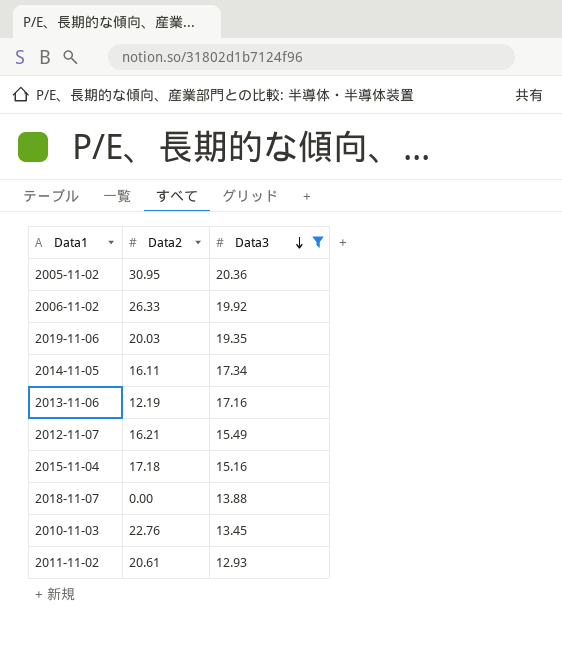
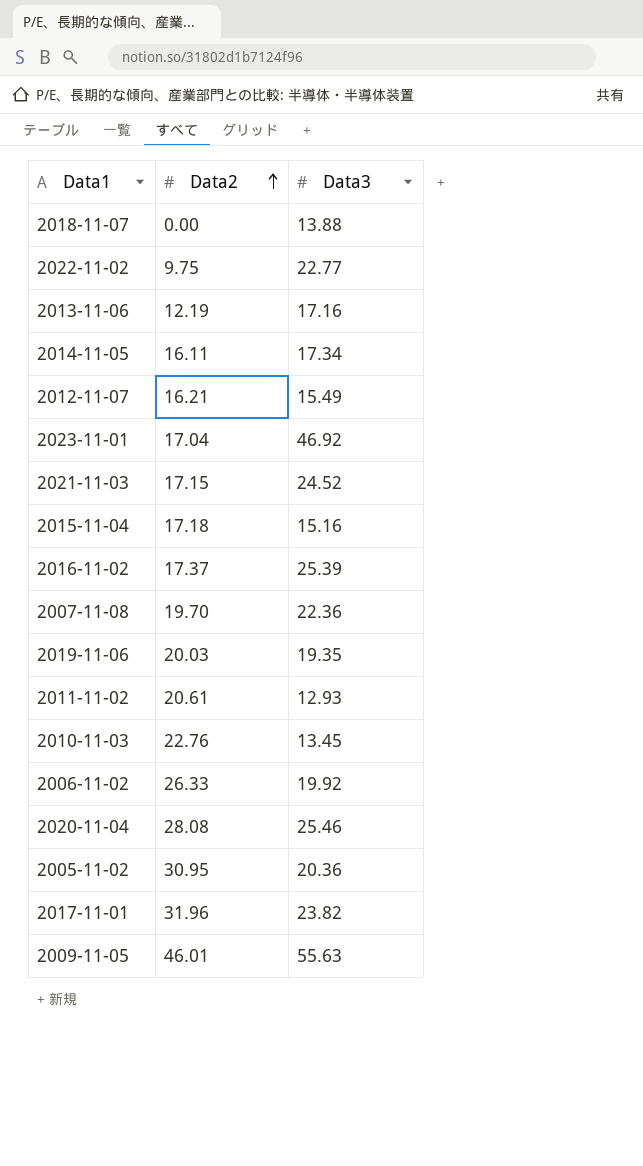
filter: Data3 <= 20.36 -> none
row order: Data3 descending -> Data2 ascending

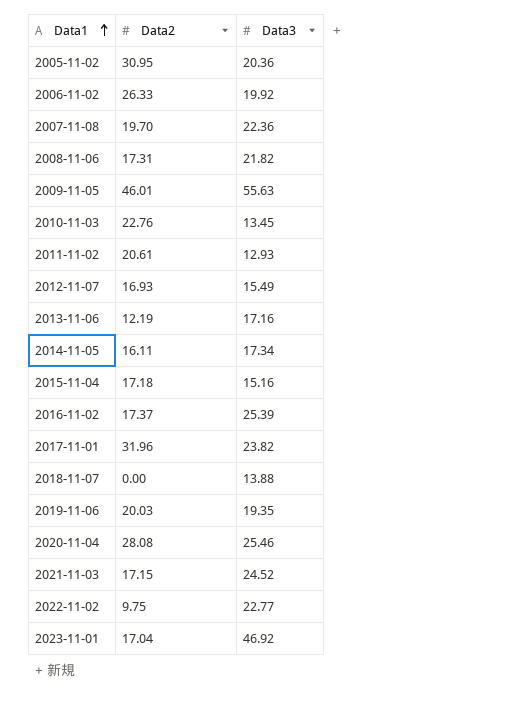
row order: Data2 ascending -> Data1 ascending
row 2008-11-06: none -> 17.31 | 21.82
2012-11-07 | Data2: 16.21 -> 16.93

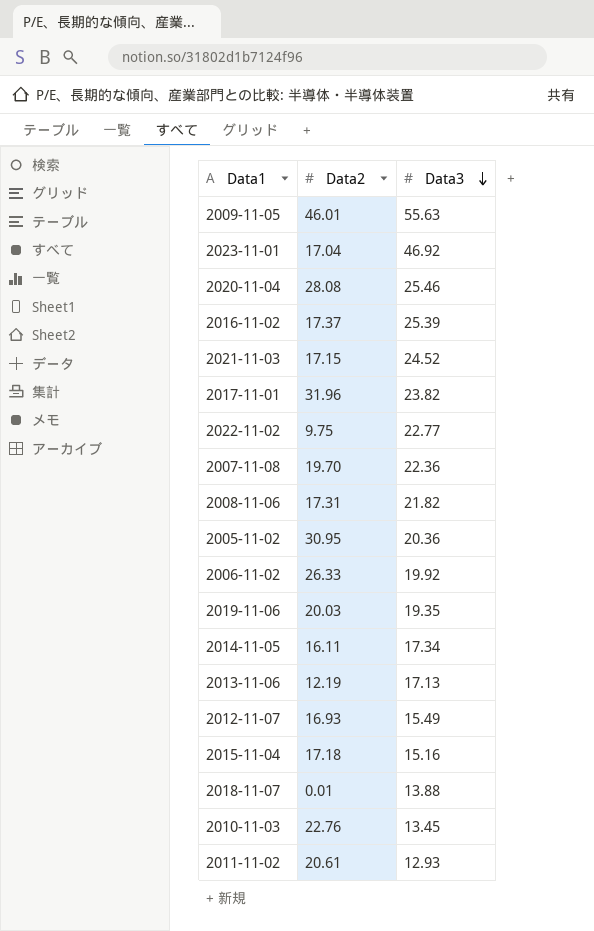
row order: Data1 ascending -> Data3 descending
2013-11-06 | Data3: 17.16 -> 17.13
2018-11-07 | Data2: 0.00 -> 0.01

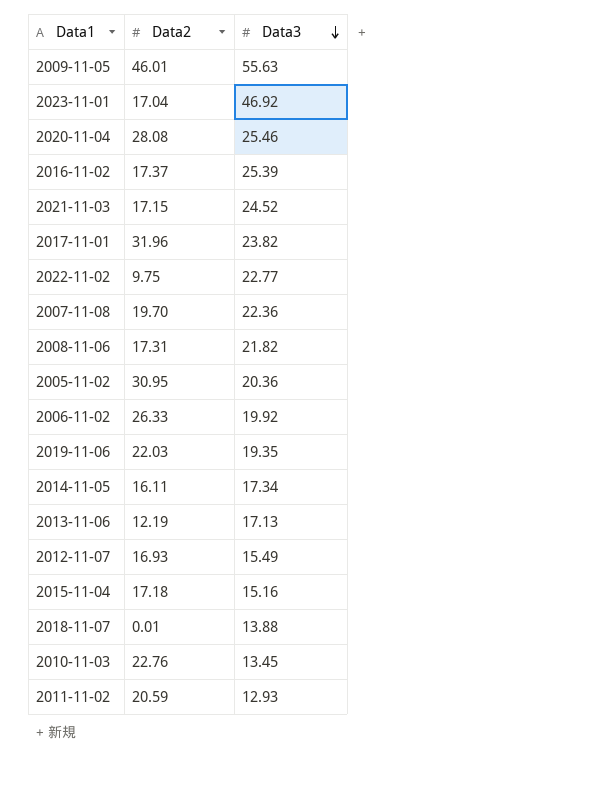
2019-11-06 | Data2: 20.03 -> 22.03
2011-11-02 | Data2: 20.61 -> 20.59

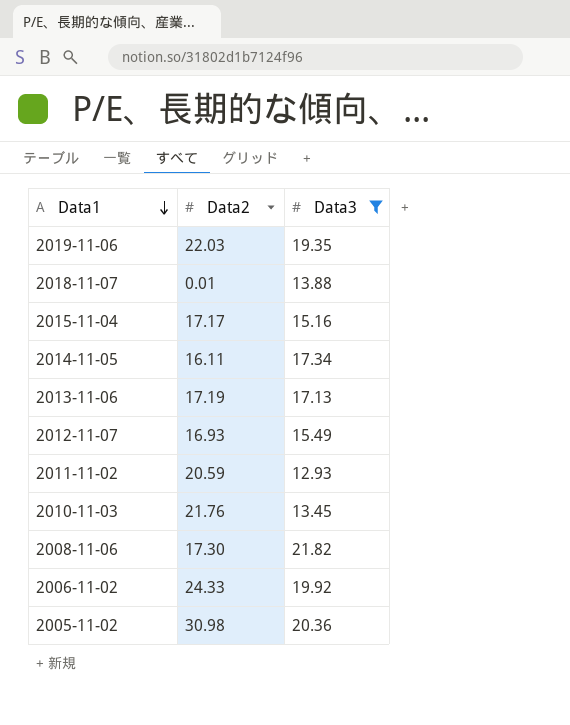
filter: none -> Data3 <= 21.82
row order: Data3 descending -> Data1 descending
2015-11-04 | Data2: 17.18 -> 17.17
2013-11-06 | Data2: 12.19 -> 17.19
2010-11-03 | Data2: 22.76 -> 21.76
2008-11-06 | Data2: 17.31 -> 17.30
2006-11-02 | Data2: 26.33 -> 24.33
2005-11-02 | Data2: 30.95 -> 30.98

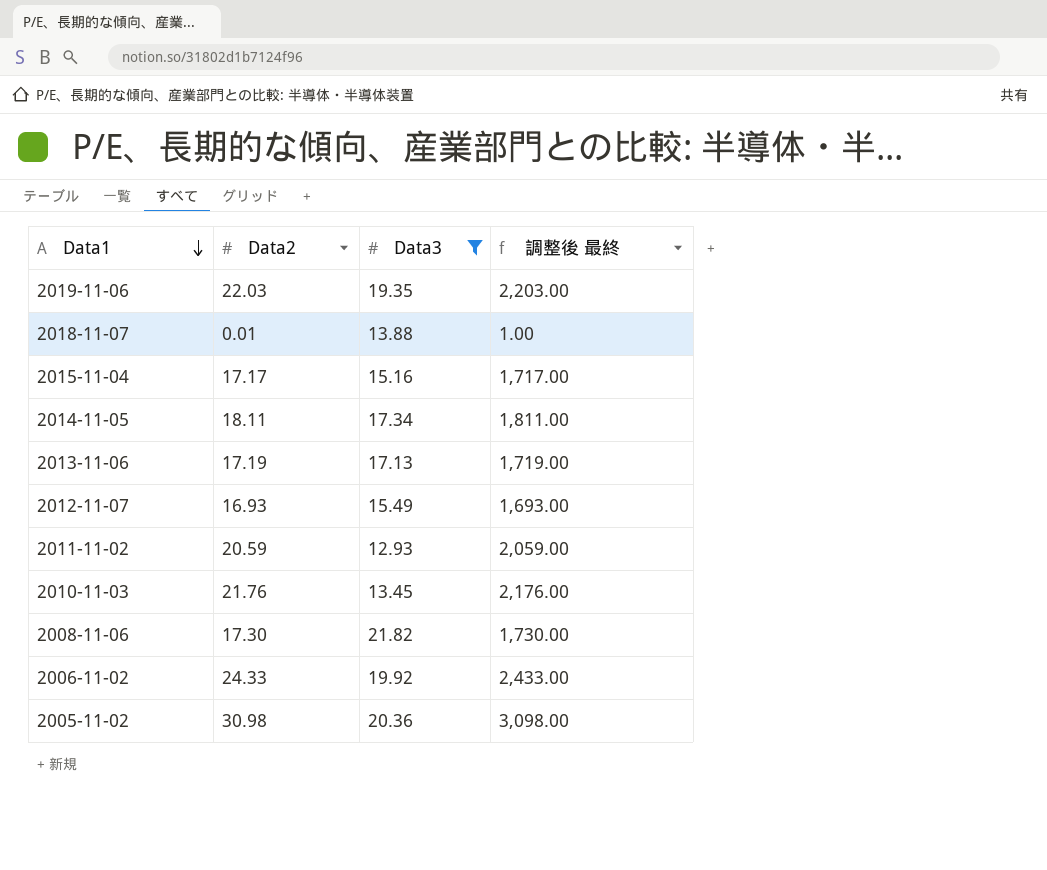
column 調整後 最終 | formula: none -> [Data2] * 100
2014-11-05 | Data2: 16.11 -> 18.11

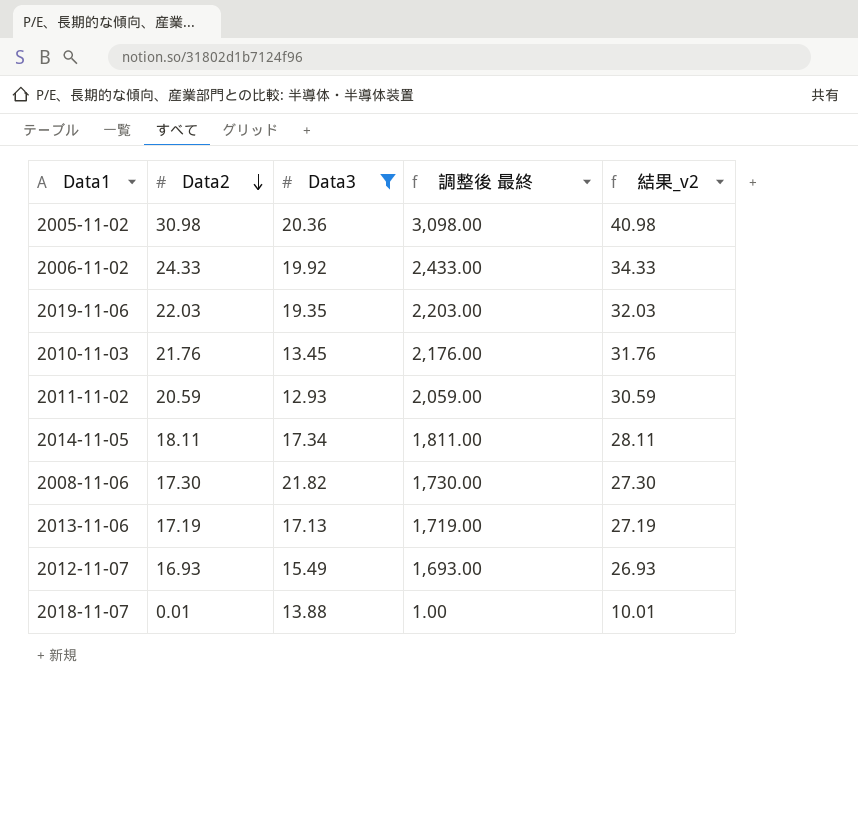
row order: Data1 descending -> Data2 descending
column 結果_v2 | formula: none -> [Data2] + 10
row 2015-11-04: 17.17 | 15.16 | 1,717.00 -> none

